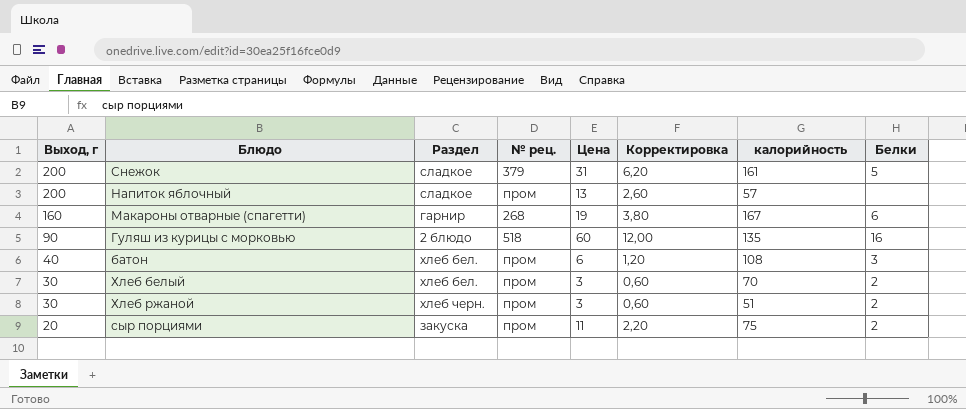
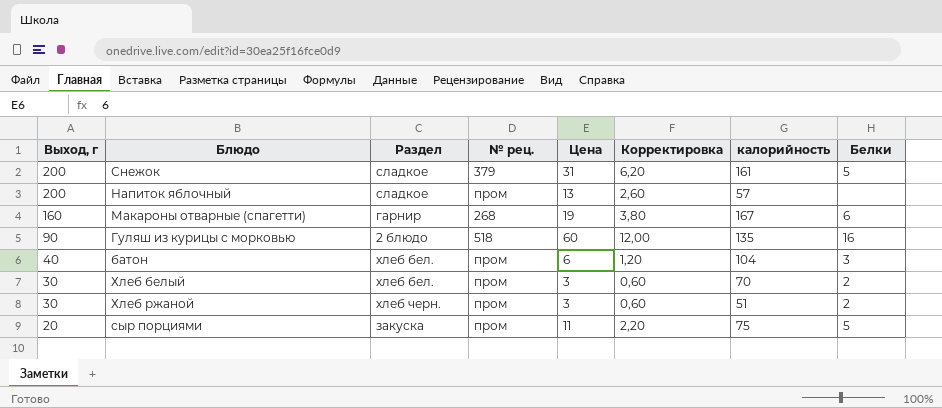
батон | калорийность: 108 -> 104
сыр порциями | Белки: 2 -> 5

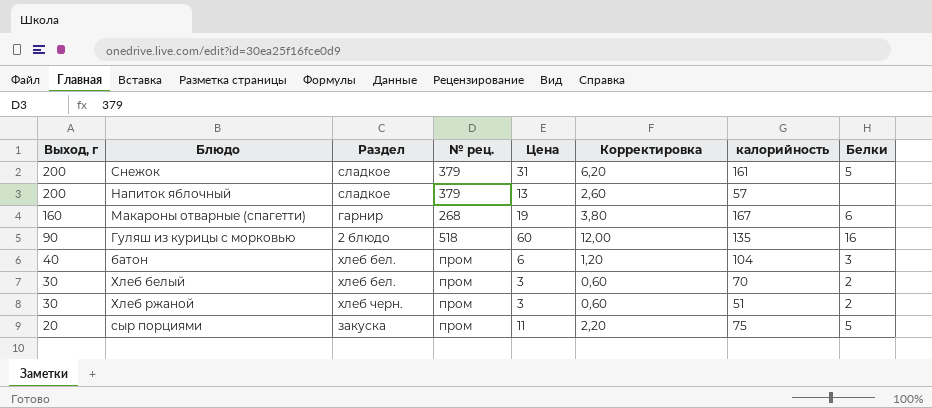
Напиток яблочный | № рец.: пром -> 379

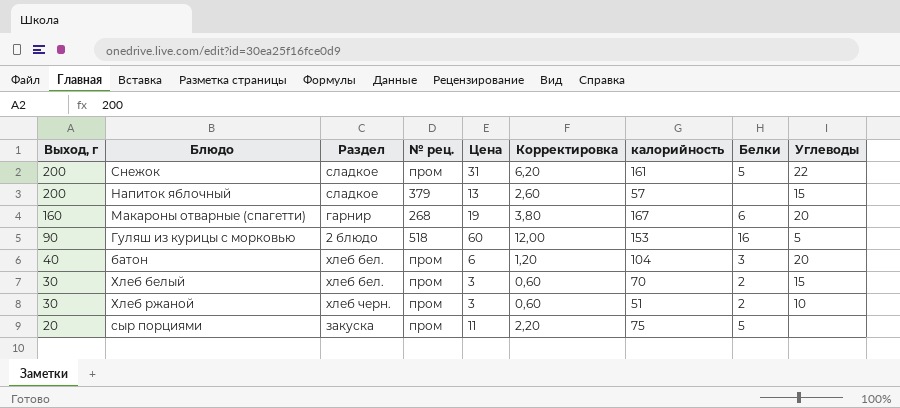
column Углеводы | position: none -> 9
Снежок | № рец.: 379 -> пром
Гуляш из курицы с морковью | калорийность: 135 -> 153

